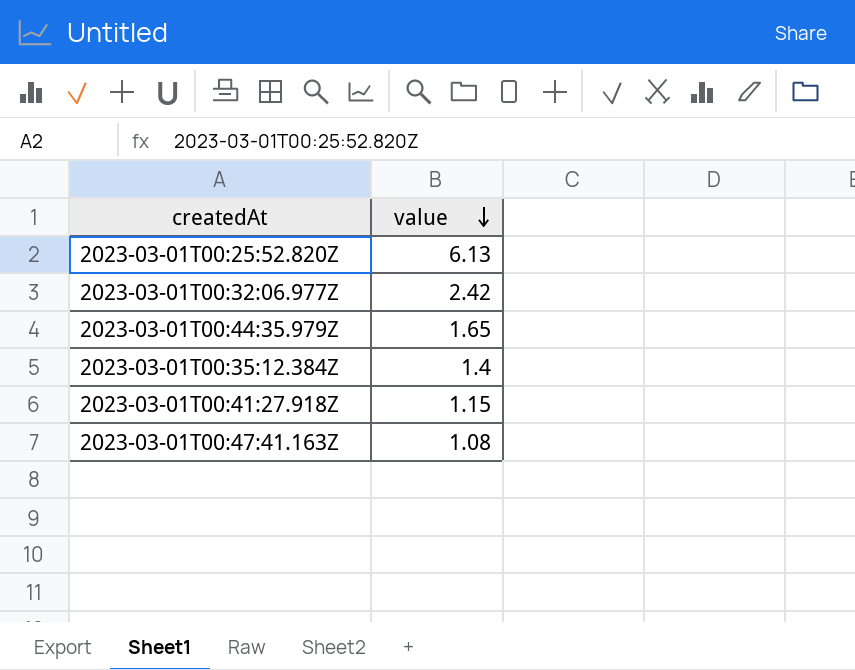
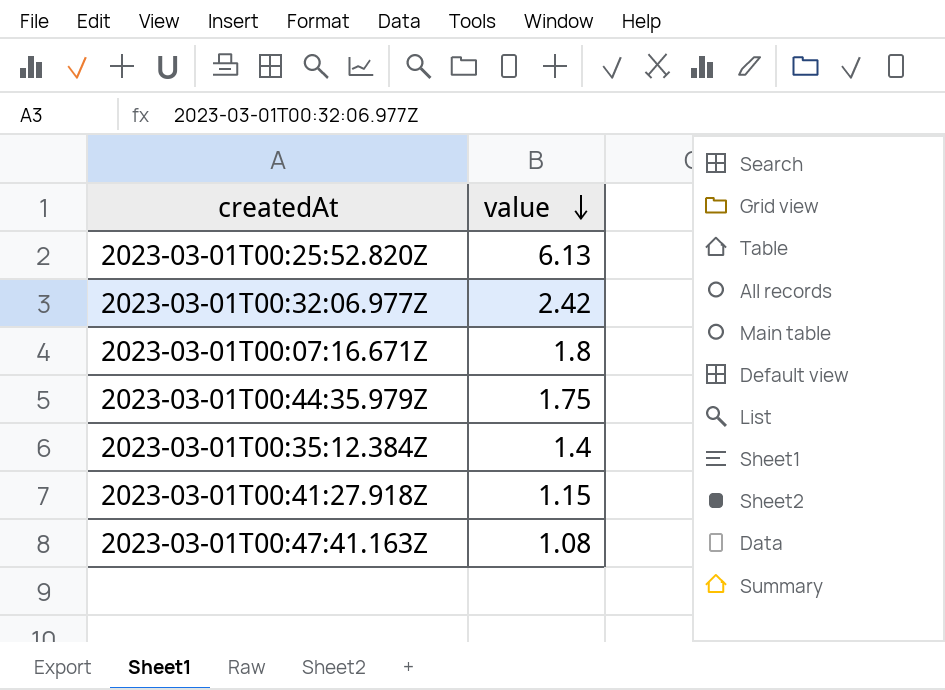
row 2023-03-01T00:07:16.671Z: none -> 1.8
2023-03-01T00:44:35.979Z | value: 1.65 -> 1.75

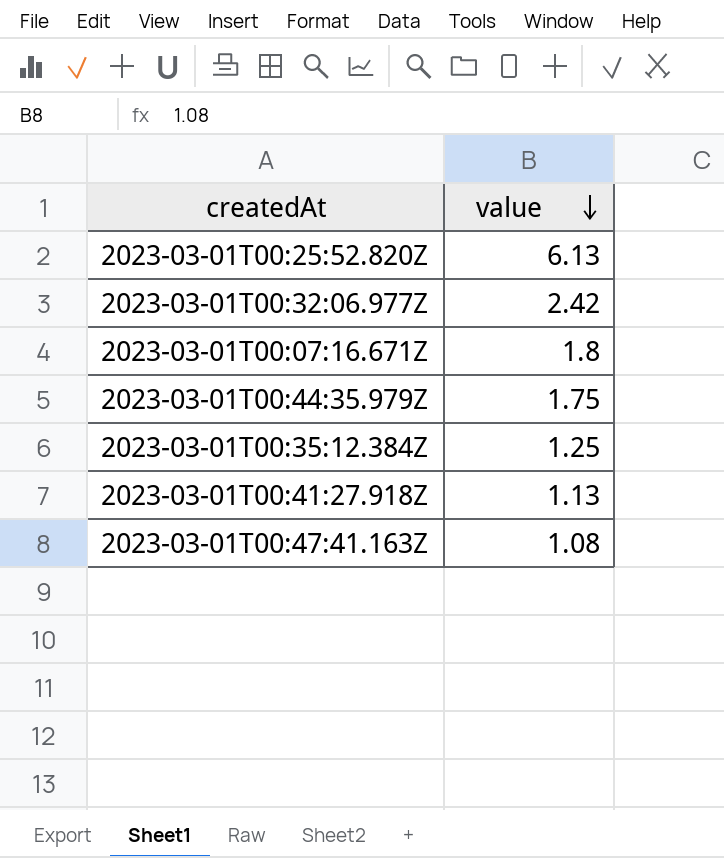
2023-03-01T00:35:12.384Z | value: 1.4 -> 1.25
2023-03-01T00:41:27.918Z | value: 1.15 -> 1.13

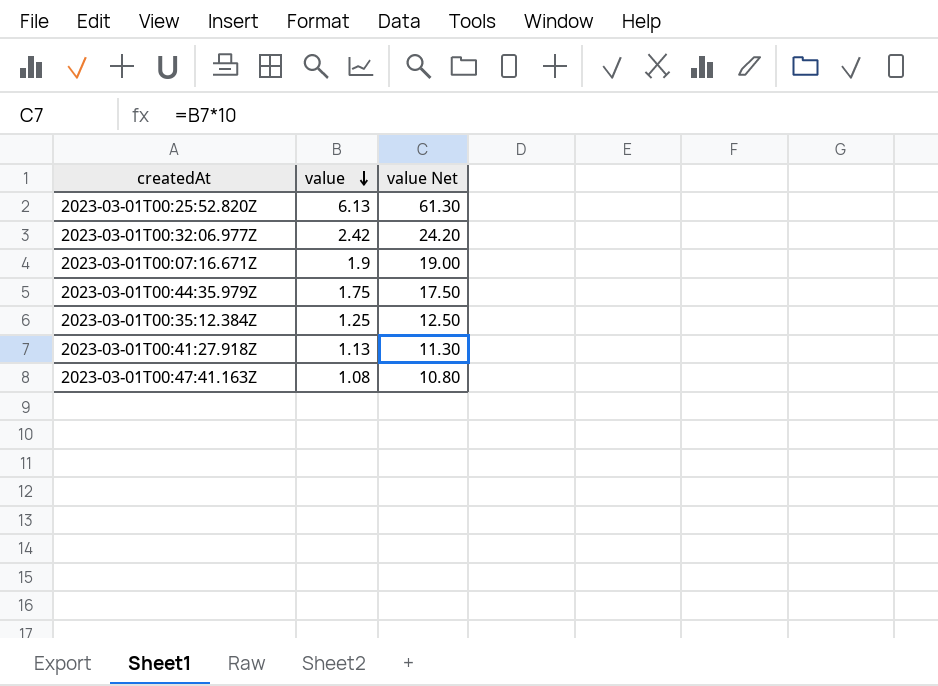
column value Net | formula: none -> [value] * 10
2023-03-01T00:07:16.671Z | value: 1.8 -> 1.9

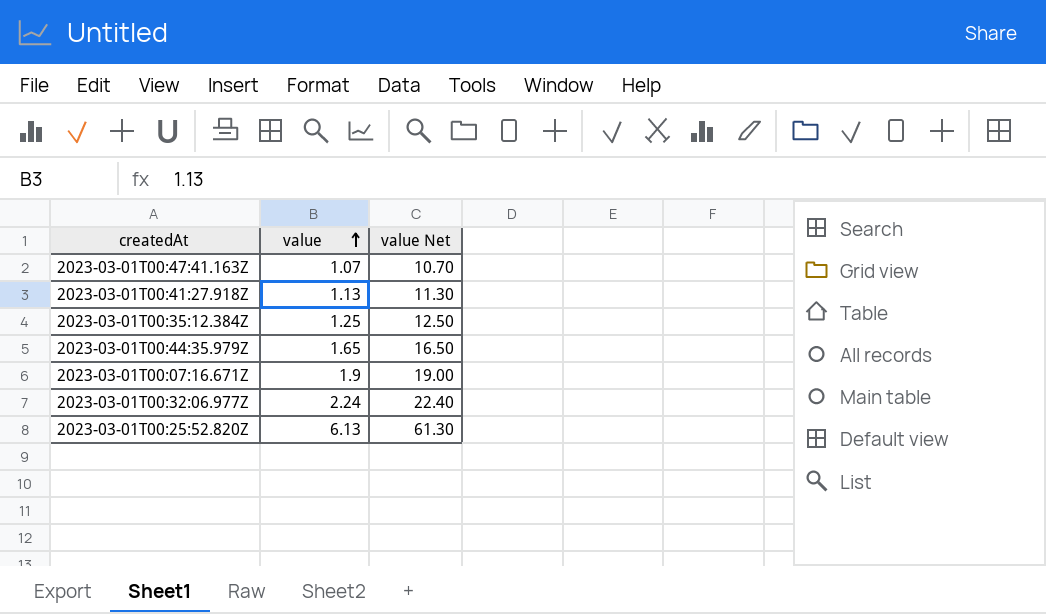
row order: value descending -> value ascending
2023-03-01T00:47:41.163Z | value: 1.08 -> 1.07
2023-03-01T00:47:41.163Z | value Net: 10.80 -> 10.70
2023-03-01T00:44:35.979Z | value: 1.75 -> 1.65
2023-03-01T00:44:35.979Z | value Net: 17.50 -> 16.50
2023-03-01T00:32:06.977Z | value: 2.42 -> 2.24
2023-03-01T00:32:06.977Z | value Net: 24.20 -> 22.40

